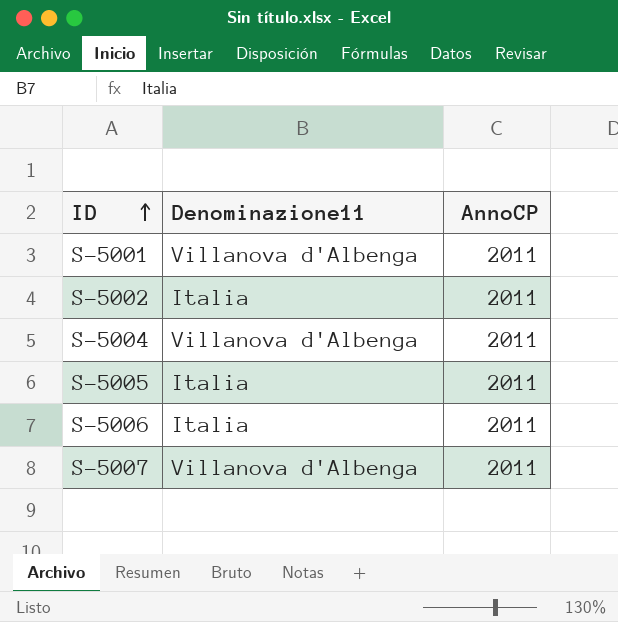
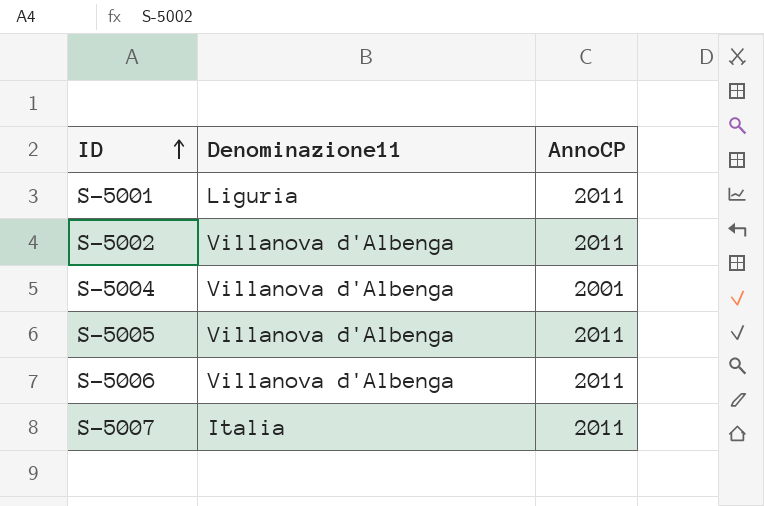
S-5001 | Denominazione11: Villanova d'Albenga -> Liguria
S-5002 | Denominazione11: Italia -> Villanova d'Albenga
S-5004 | AnnoCP: 2011 -> 2001
S-5005 | Denominazione11: Italia -> Villanova d'Albenga
S-5006 | Denominazione11: Italia -> Villanova d'Albenga
S-5007 | Denominazione11: Villanova d'Albenga -> Italia

